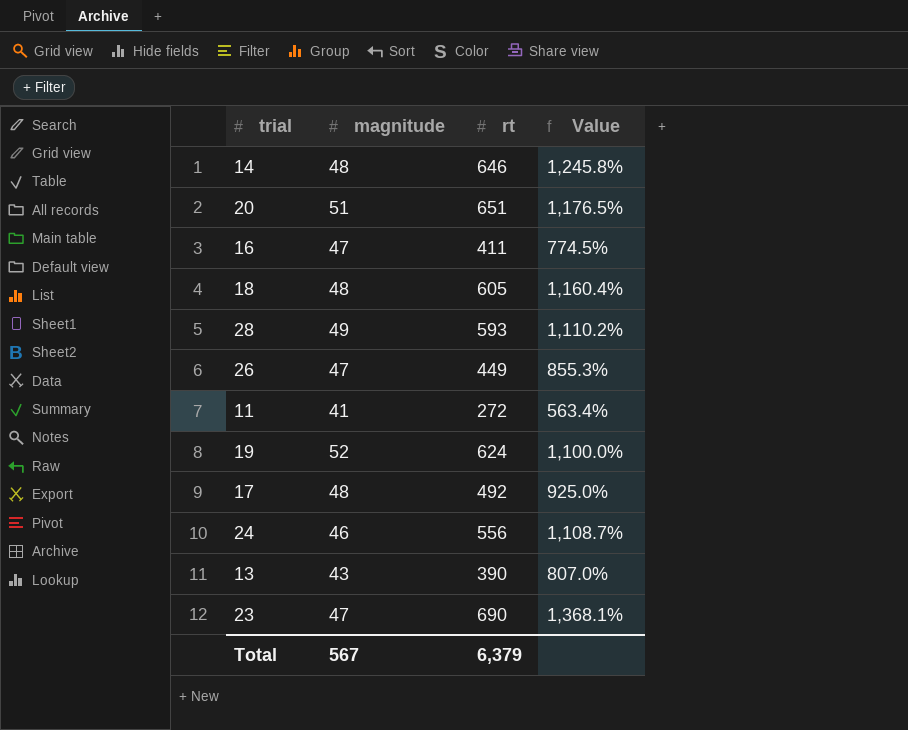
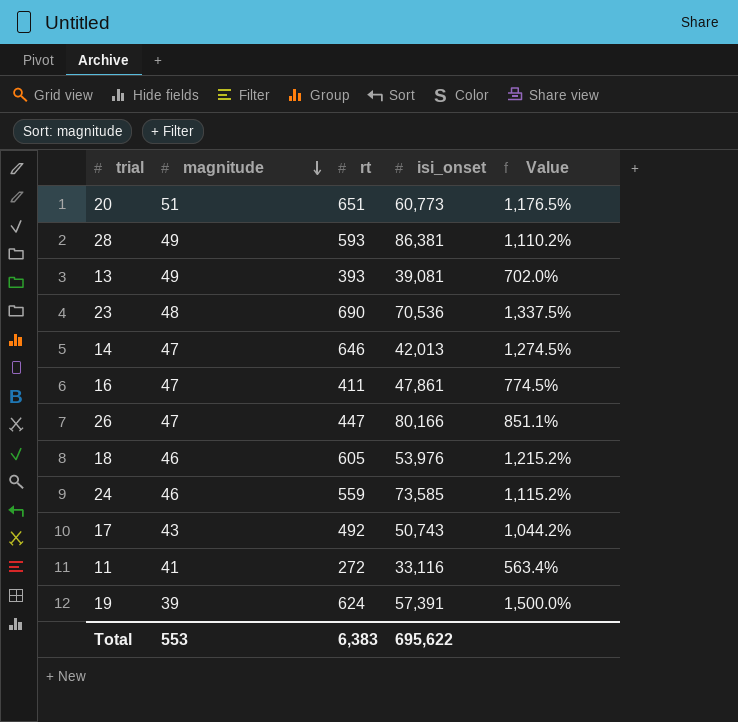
row order: none -> magnitude descending
column isi_onset | position: none -> 4
13 | magnitude: 43 -> 49
13 | rt: 390 -> 393
13 | Value: 807.0% -> 702.0%
23 | magnitude: 47 -> 48
23 | Value: 1,368.1% -> 1,337.5%
14 | magnitude: 48 -> 47
14 | Value: 1,245.8% -> 1,274.5%
26 | rt: 449 -> 447
26 | Value: 855.3% -> 851.1%
18 | magnitude: 48 -> 46
18 | Value: 1,160.4% -> 1,215.2%
24 | rt: 556 -> 559
24 | Value: 1,108.7% -> 1,115.2%
17 | magnitude: 48 -> 43
17 | Value: 925.0% -> 1,044.2%
19 | magnitude: 52 -> 39
19 | Value: 1,100.0% -> 1,500.0%
Total | magnitude: 567 -> 553
Total | rt: 6,379 -> 6,383

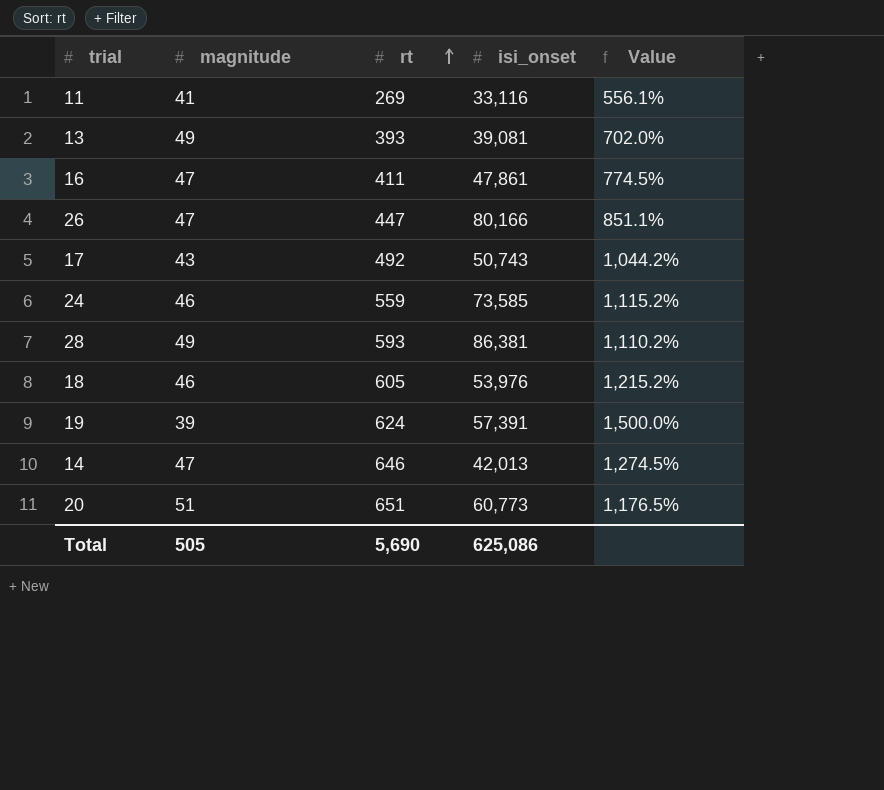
row order: magnitude descending -> rt ascending
row 23: 48 | 690 | 70,536 | 1,337.5% -> none
11 | rt: 272 -> 269
11 | Value: 563.4% -> 556.1%
Total | magnitude: 553 -> 505
Total | rt: 6,383 -> 5,690
Total | isi_onset: 695,622 -> 625,086

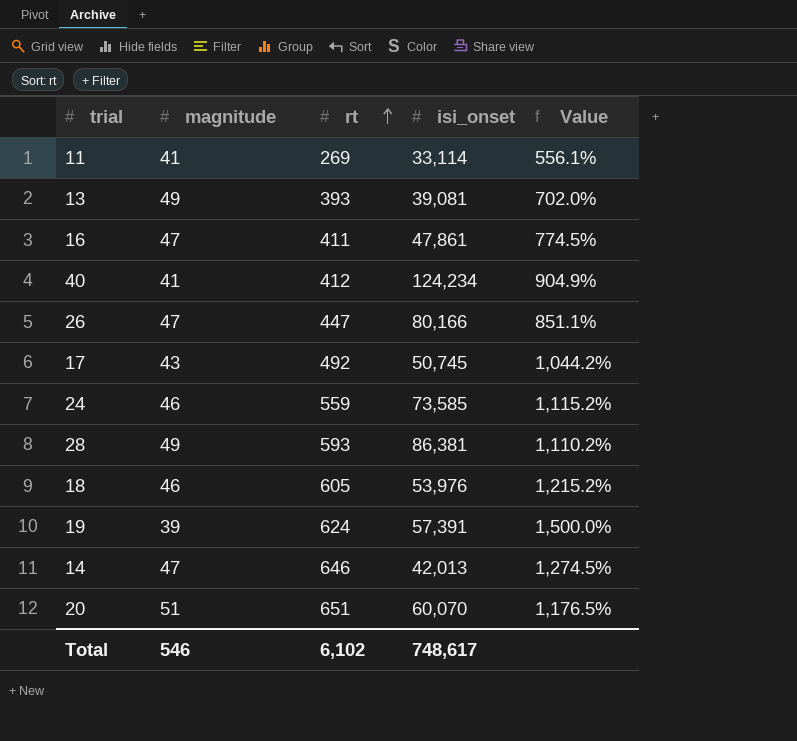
11 | isi_onset: 33,116 -> 33,114
row 40: none -> 41 | 412 | 124,234 | 904.9%
17 | isi_onset: 50,743 -> 50,745
20 | isi_onset: 60,773 -> 60,070
Total | magnitude: 505 -> 546
Total | rt: 5,690 -> 6,102
Total | isi_onset: 625,086 -> 748,617

